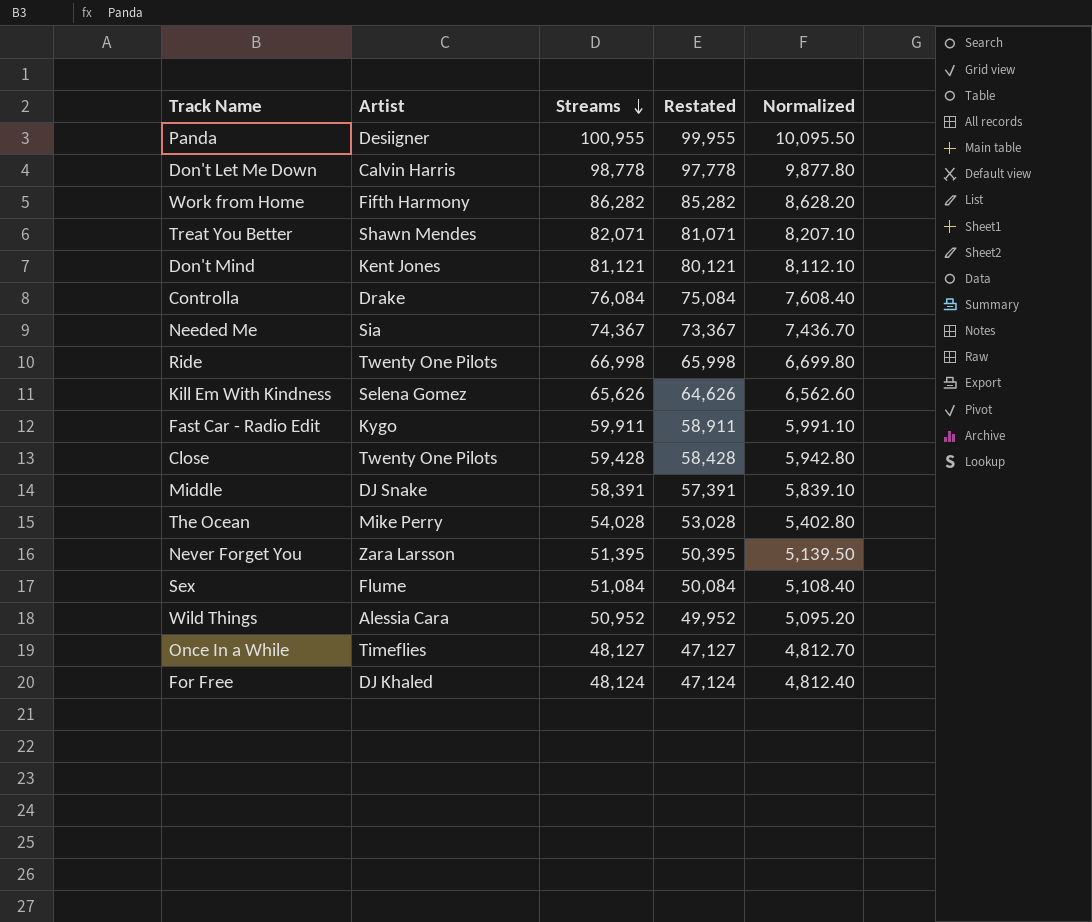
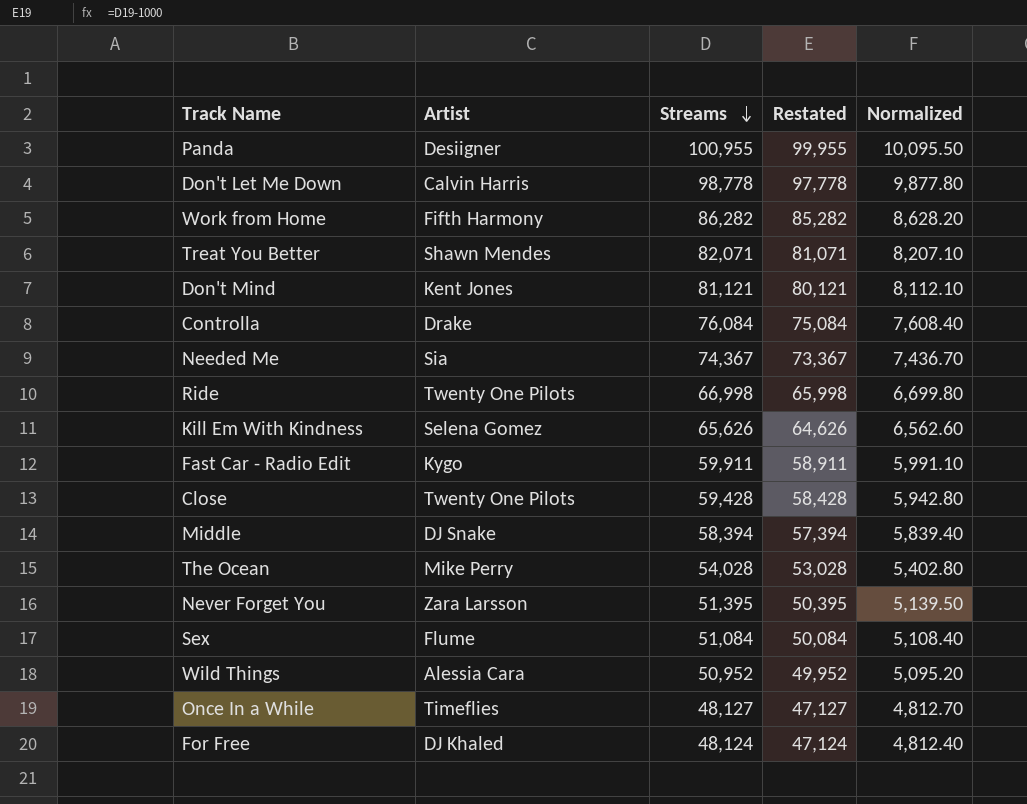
Middle | Streams: 58,391 -> 58,394
Middle | Restated: 57,391 -> 57,394
Middle | Normalized: 5,839.10 -> 5,839.40

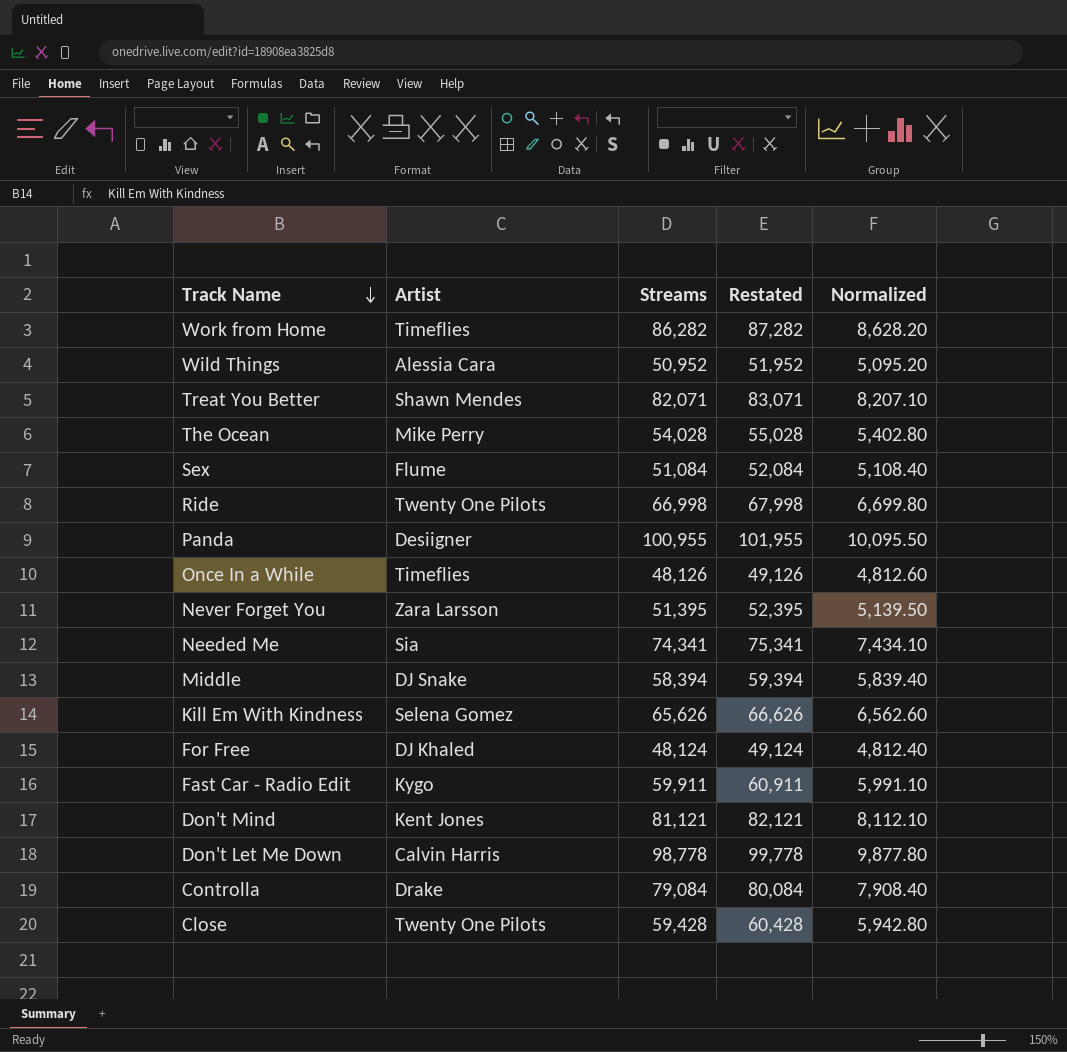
row order: Streams descending -> Track Name descending
column Restated | formula: [Streams] - 1000 -> [Streams] + 1000
Work from Home | Artist: Fifth Harmony -> Timeflies
Once In a While | Streams: 48,127 -> 48,126
Once In a While | Normalized: 4,812.70 -> 4,812.60
Needed Me | Streams: 74,367 -> 74,341
Needed Me | Normalized: 7,436.70 -> 7,434.10
Controlla | Streams: 76,084 -> 79,084
Controlla | Normalized: 7,608.40 -> 7,908.40

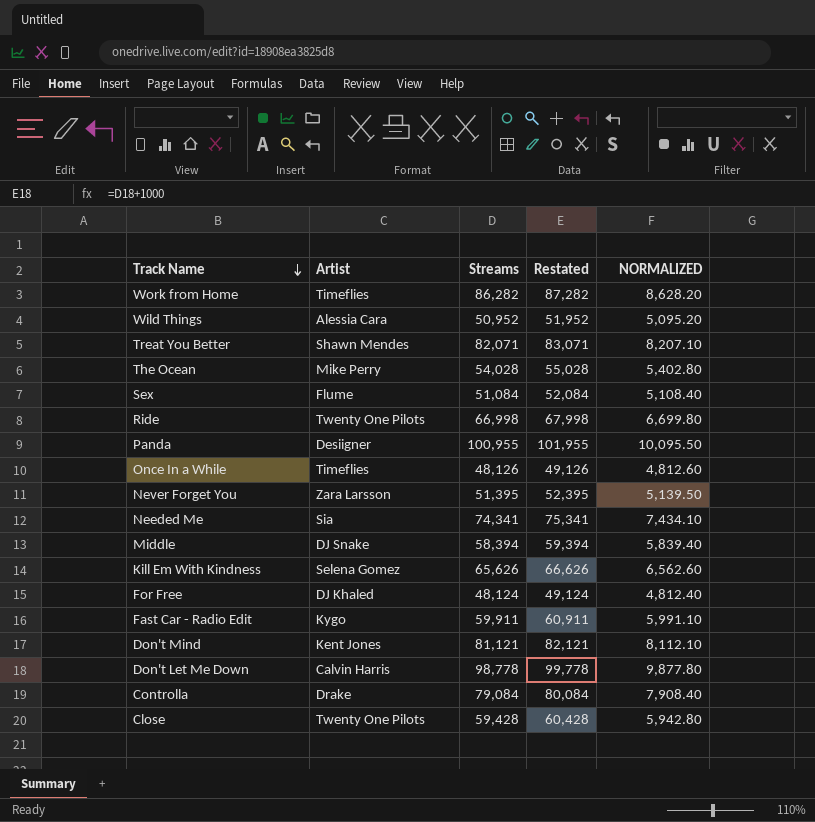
column name: Normalized -> NORMALIZED

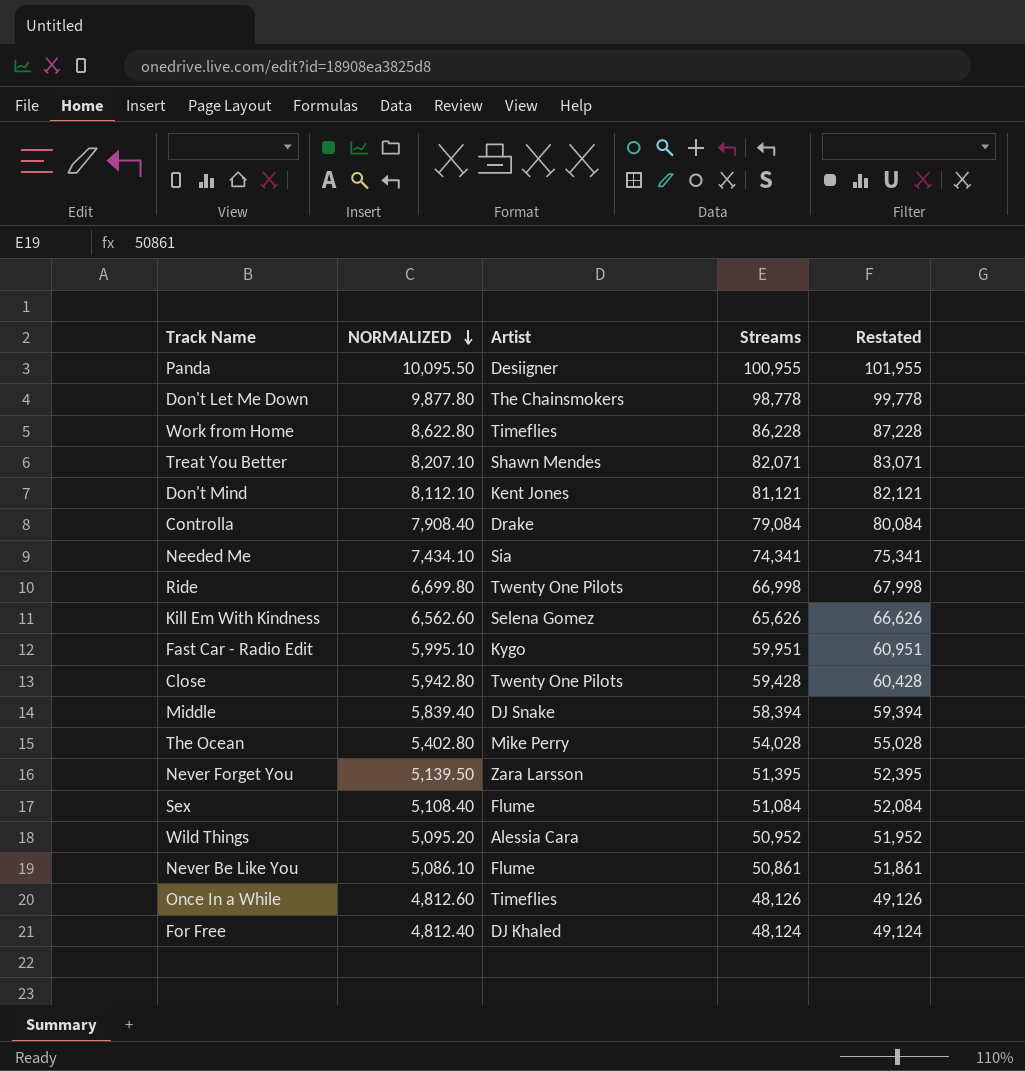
row order: Track Name descending -> NORMALIZED descending
column NORMALIZED | position: 5 -> 2
Don't Let Me Down | Artist: Calvin Harris -> The Chainsmokers
Work from Home | NORMALIZED: 8,628.20 -> 8,622.80
Work from Home | Streams: 86,282 -> 86,228
Work from Home | Restated: 87,282 -> 87,228
Fast Car - Radio Edit | NORMALIZED: 5,991.10 -> 5,995.10
Fast Car - Radio Edit | Streams: 59,911 -> 59,951
Fast Car - Radio Edit | Restated: 60,911 -> 60,951
row Never Be Like You: none -> 5,086.10 | Flume | 50,861 | 51,861

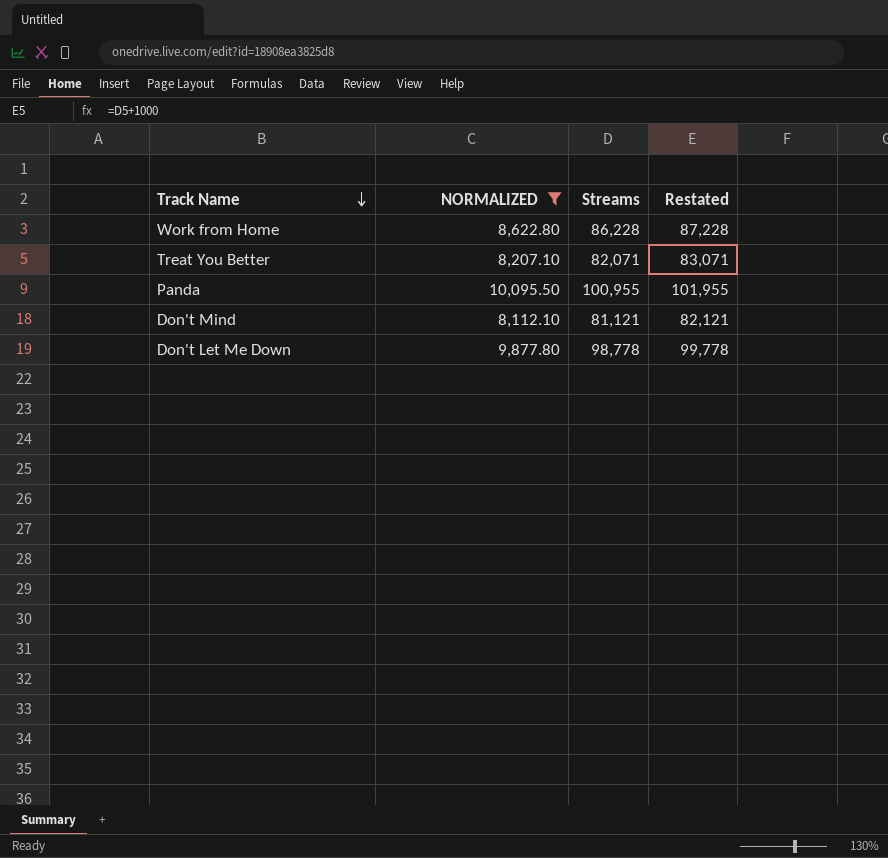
filter: none -> NORMALIZED >= 8,112.10
row order: NORMALIZED descending -> Track Name descending
column Artist | position: 3 -> none

